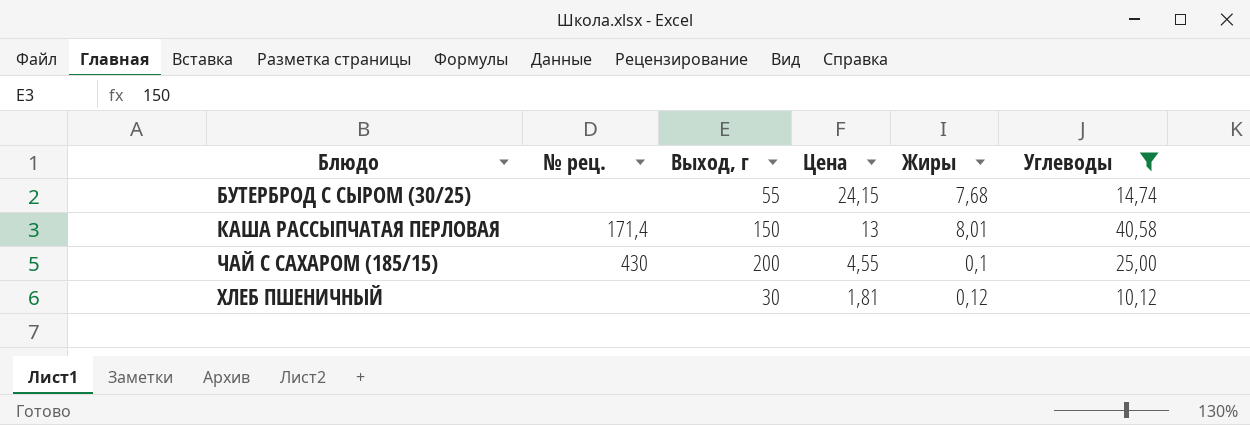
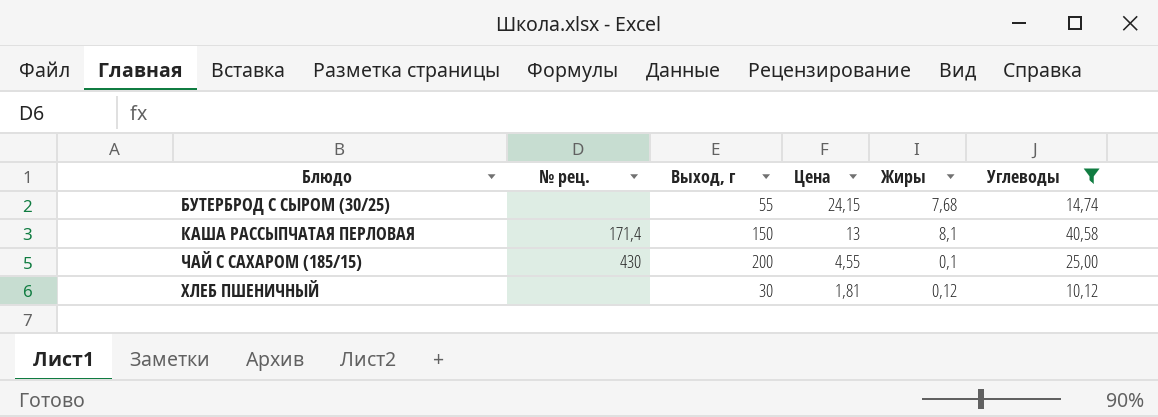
КАША РАССЫПЧАТАЯ ПЕРЛОВАЯ | Жиры: 8,01 -> 8,1

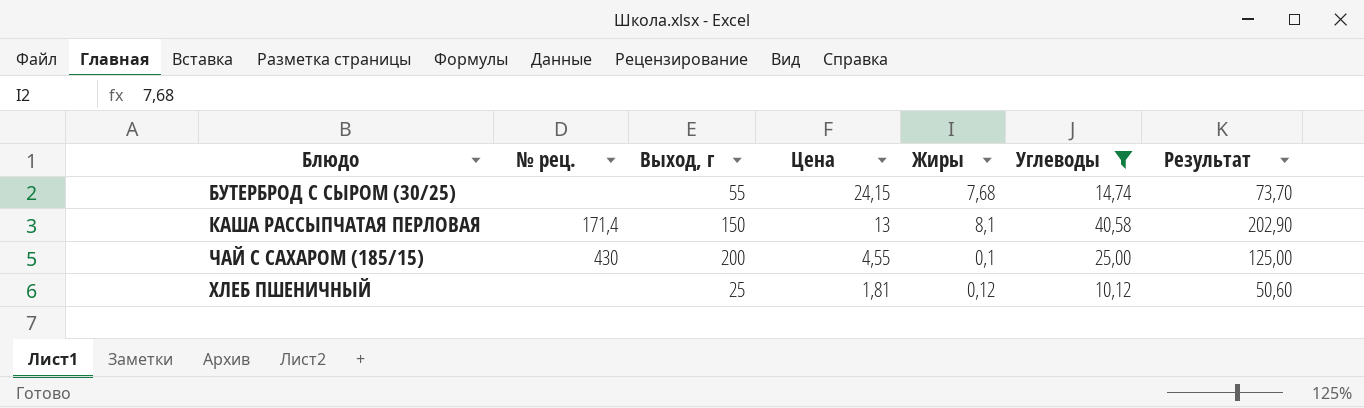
column Результат | formula: none -> [Углеводы] * 5
ХЛЕБ ПШЕНИЧНЫЙ | Выход, г: 30 -> 25

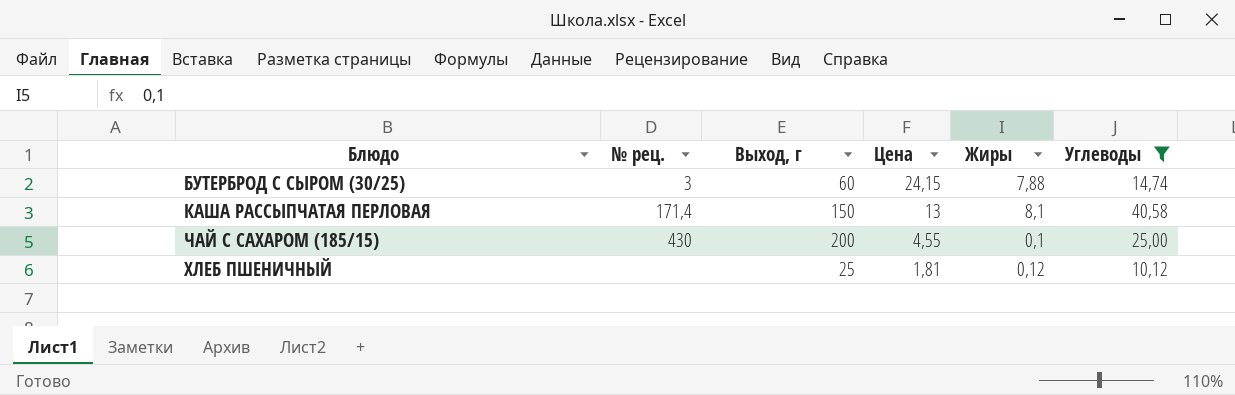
column Результат | formula: [Углеводы] * 5 -> none
БУТЕРБРОД С СЫРОМ (30/25) | № рец.: none -> 3
БУТЕРБРОД С СЫРОМ (30/25) | Выход, г: 55 -> 60
БУТЕРБРОД С СЫРОМ (30/25) | Жиры: 7,68 -> 7,88

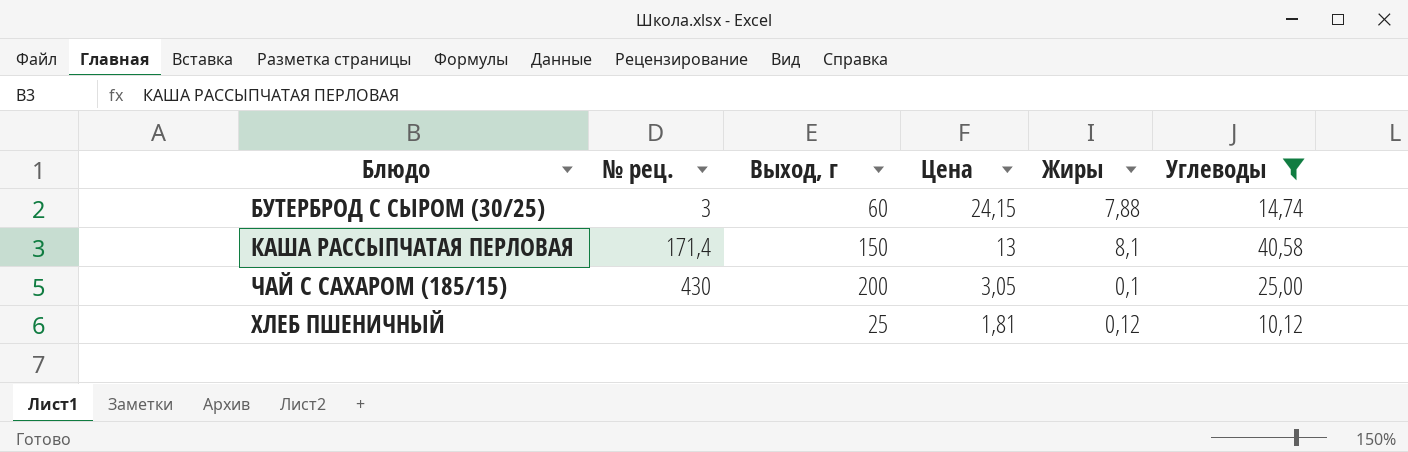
ЧАЙ С САХАРОМ (185/15) | Цена: 4,55 -> 3,05

